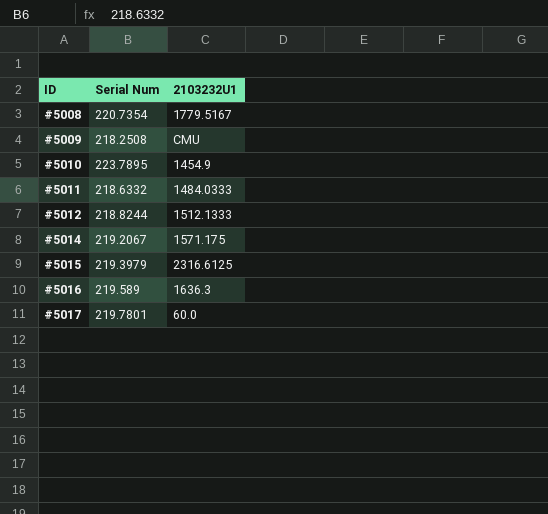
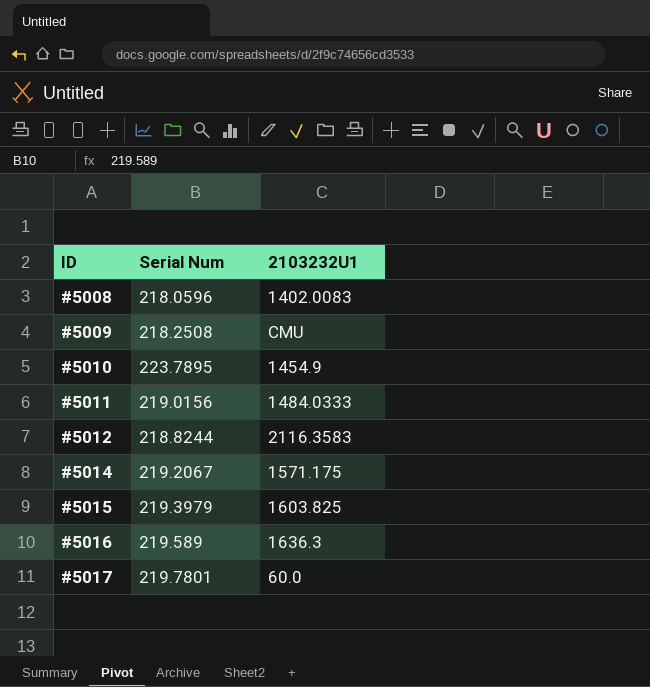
#5008 | Serial Num: 220.7354 -> 218.0596
#5008 | 2103232U1: 1779.5167 -> 1402.0083
#5011 | Serial Num: 218.6332 -> 219.0156
#5012 | 2103232U1: 1512.1333 -> 2116.3583
#5015 | 2103232U1: 2316.6125 -> 1603.825

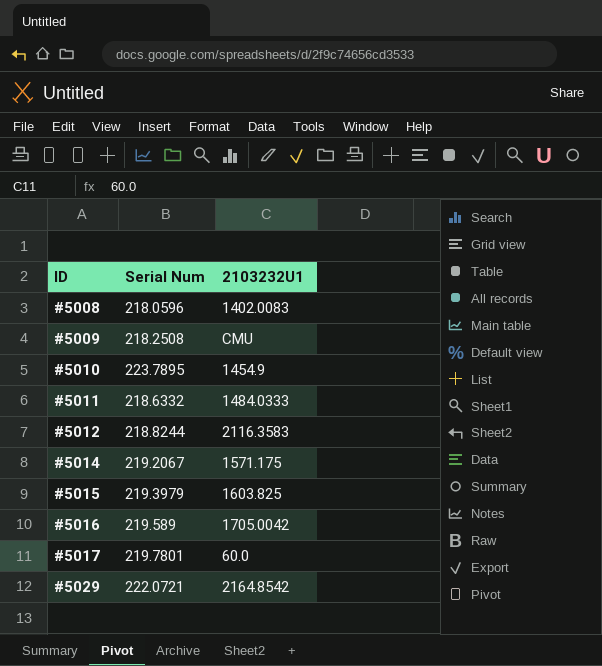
#5011 | Serial Num: 219.0156 -> 218.6332
#5016 | 2103232U1: 1636.3 -> 1705.0042
row #5029: none -> 222.0721 | 2164.8542

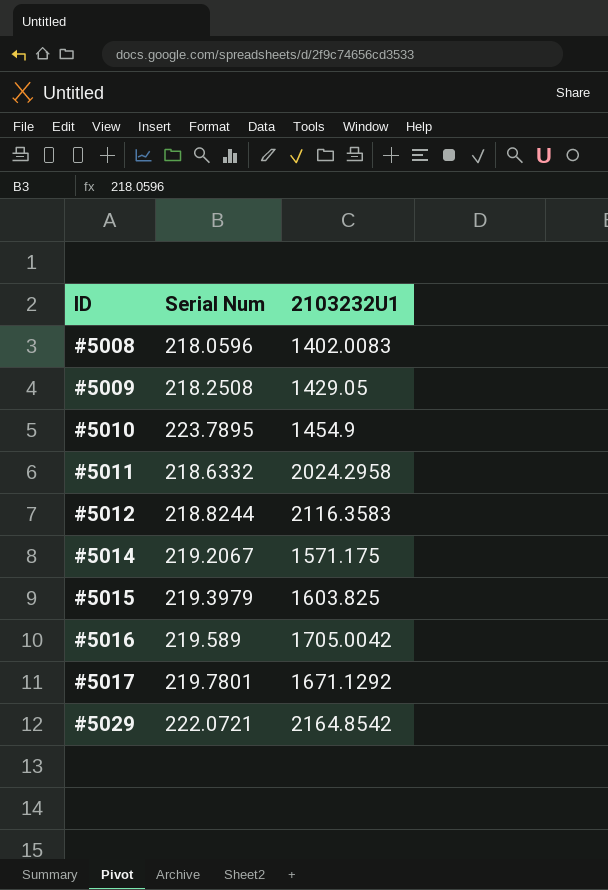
#5009 | 2103232U1: CMU -> 1429.05
#5011 | 2103232U1: 1484.0333 -> 2024.2958
#5017 | 2103232U1: 60.0 -> 1671.1292

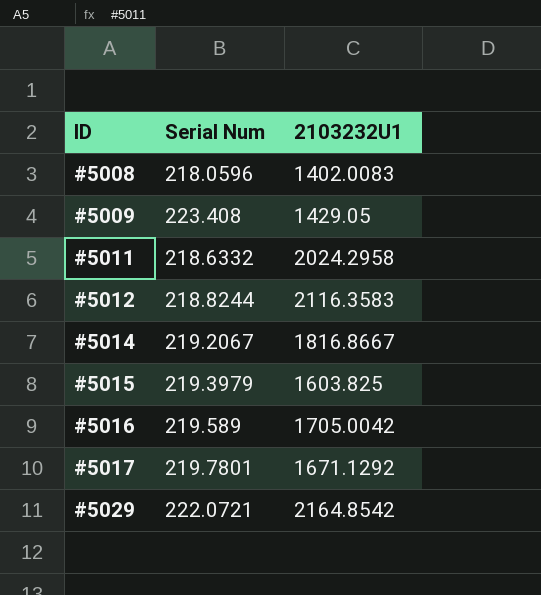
row #5010: 223.7895 | 1454.9 -> none
#5009 | Serial Num: 218.2508 -> 223.408
#5014 | 2103232U1: 1571.175 -> 1816.8667

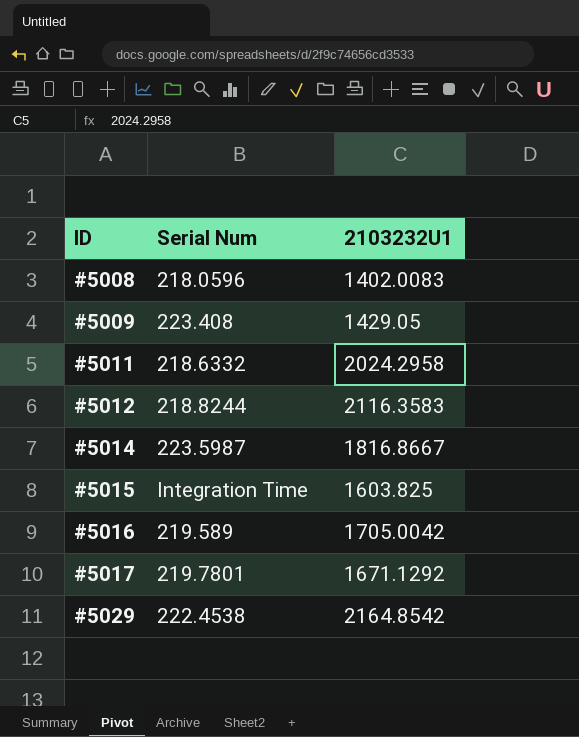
#5014 | Serial Num: 219.2067 -> 223.5987
#5015 | Serial Num: 219.3979 -> Integration Time
#5029 | Serial Num: 222.0721 -> 222.4538

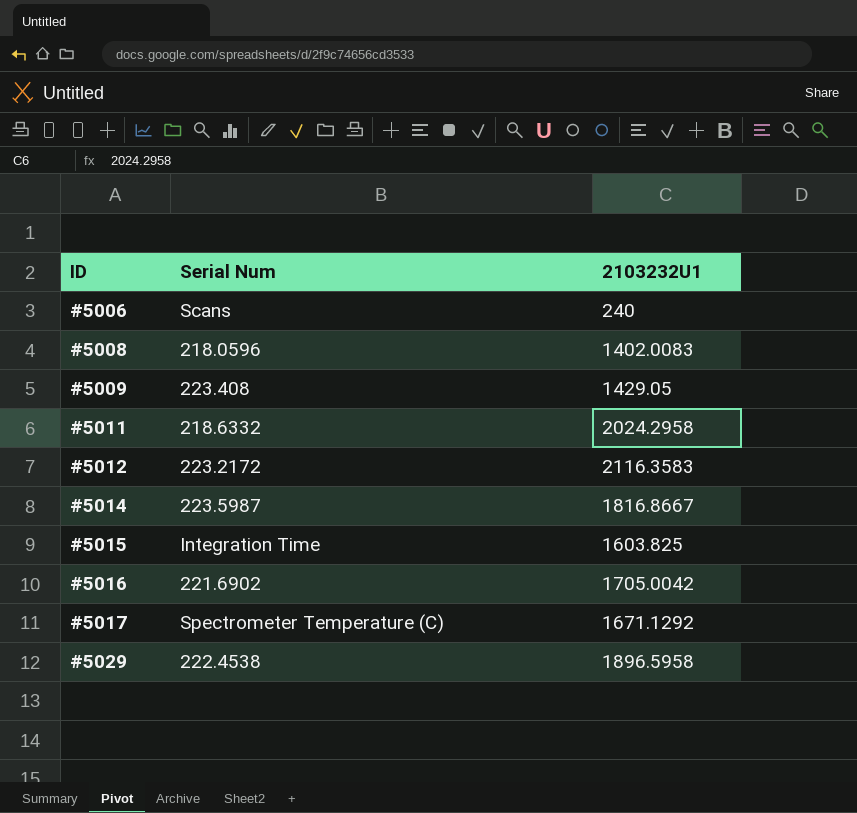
row #5006: none -> Scans | 240
#5012 | Serial Num: 218.8244 -> 223.2172
#5016 | Serial Num: 219.589 -> 221.6902
#5017 | Serial Num: 219.7801 -> Spectrometer Temperature (C)
#5029 | 2103232U1: 2164.8542 -> 1896.5958

